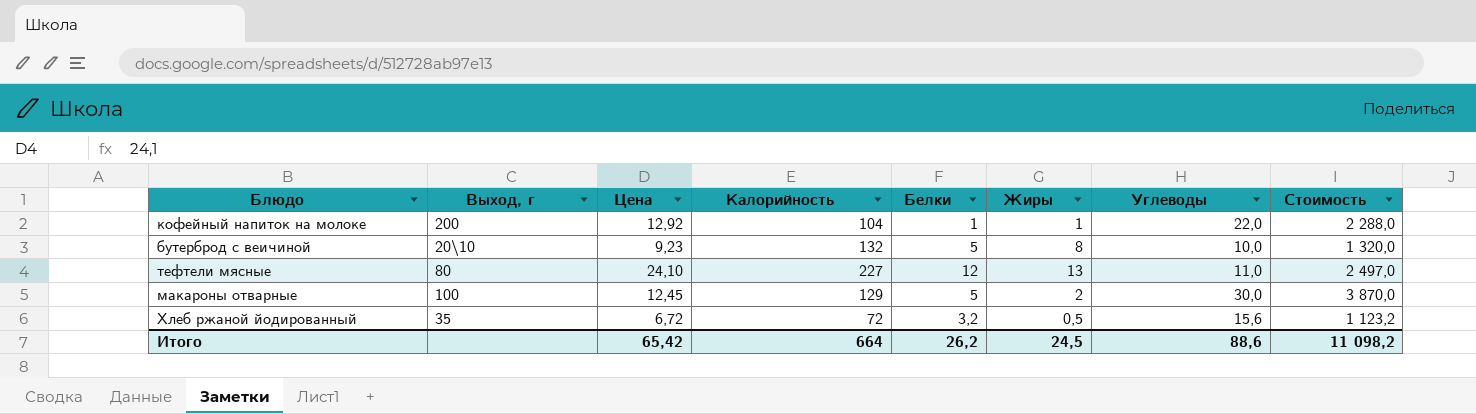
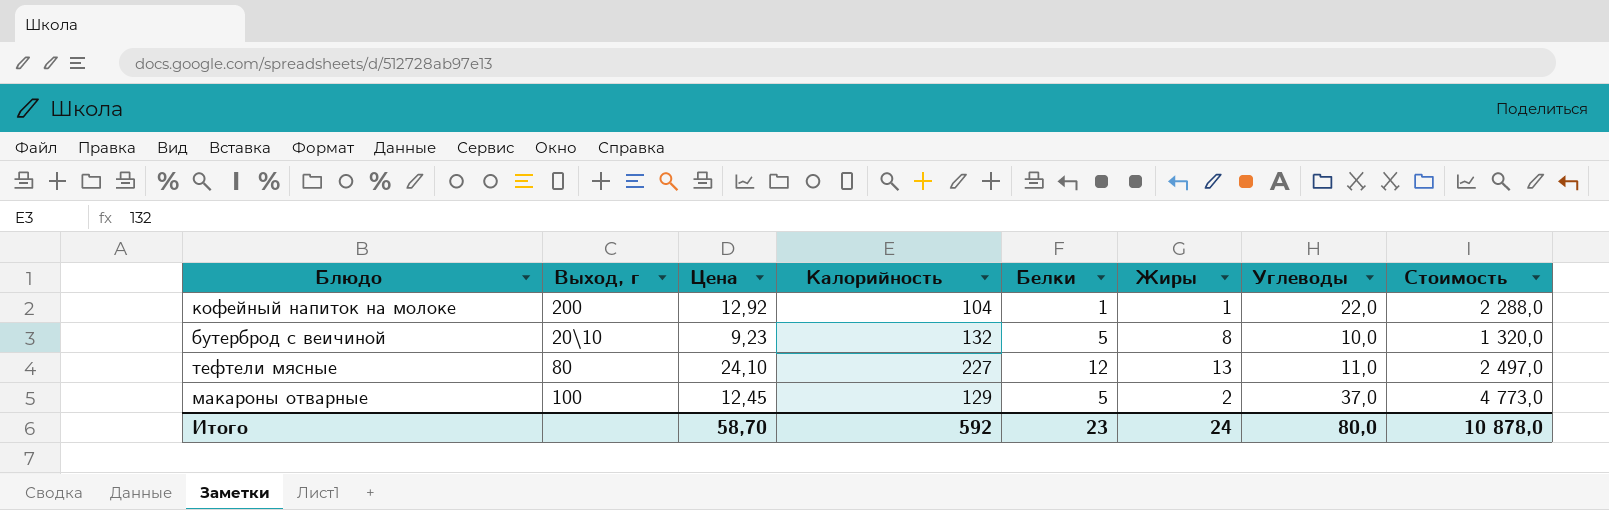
row Хлеб ржаной йодированный: 35 | 6,72 | 72 | 3,2 | 0,5 | 15,6 | 1 123,2 -> none
макароны отварные | Углеводы: 30,0 -> 37,0
макароны отварные | Стоимость: 3 870,0 -> 4 773,0
Итого | Цена: 65,42 -> 58,70
Итого | Калорийность: 664 -> 592
Итого | Белки: 26,2 -> 23
Итого | Жиры: 24,5 -> 24
Итого | Углеводы: 88,6 -> 80,0
Итого | Стоимость: 11 098,2 -> 10 878,0

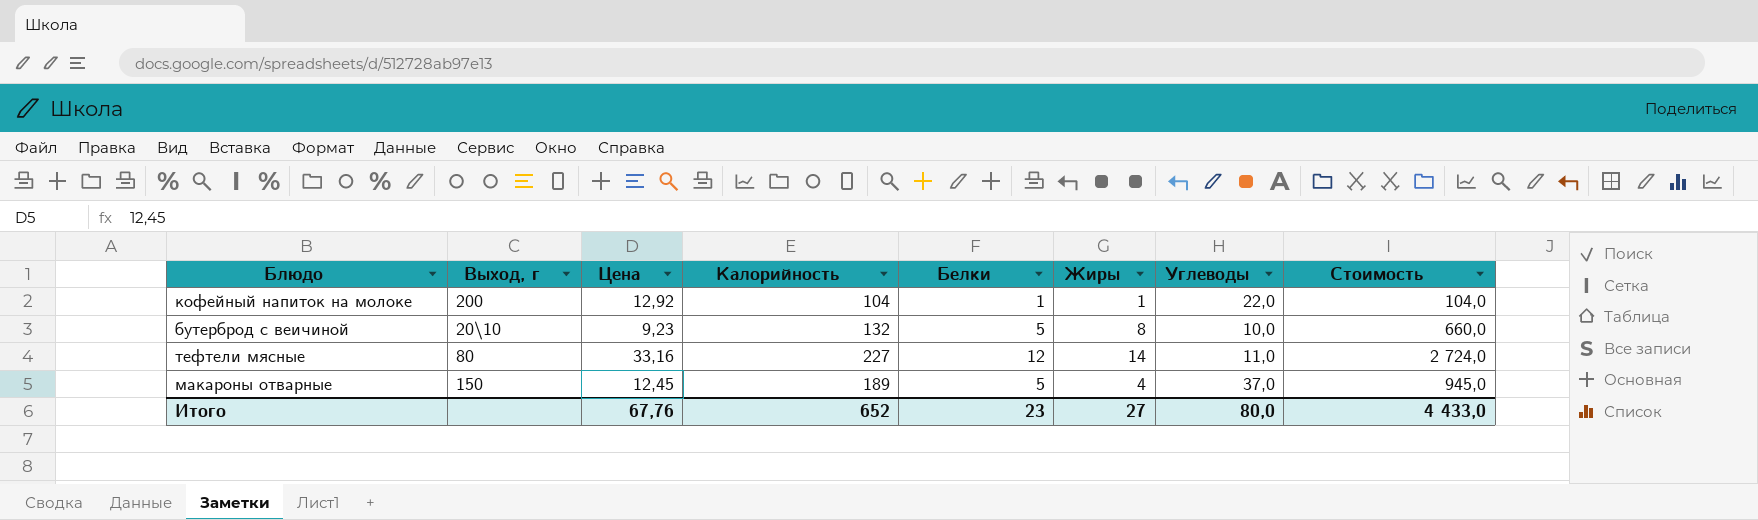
column Стоимость | formula: [Калорийность] * [Углеводы] -> [Калорийность] * [Белки]
тефтели мясные | Цена: 24,10 -> 33,16
тефтели мясные | Жиры: 13 -> 14
макароны отварные | Выход, г: 100 -> 150
макароны отварные | Калорийность: 129 -> 189
макароны отварные | Жиры: 2 -> 4
Итого | Цена: 58,70 -> 67,76
Итого | Калорийность: 592 -> 652
Итого | Жиры: 24 -> 27
Итого | Стоимость: 10 878,0 -> 4 433,0

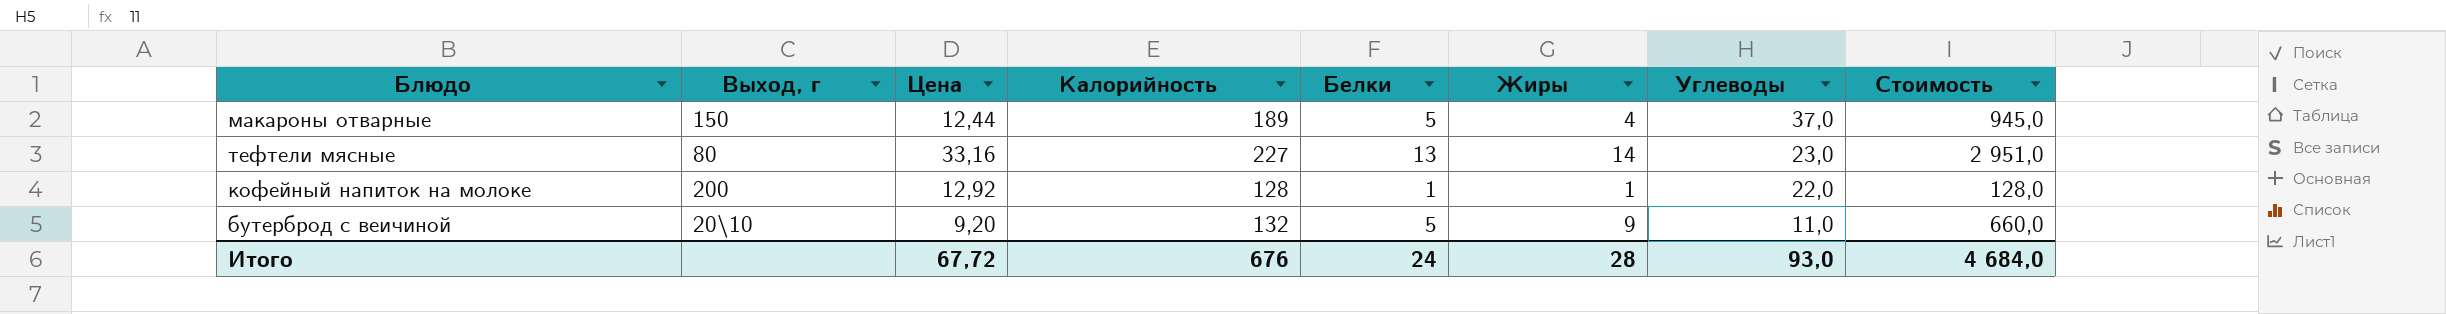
row order: none -> Углеводы descending
макароны отварные | Цена: 12,45 -> 12,44
тефтели мясные | Белки: 12 -> 13
тефтели мясные | Углеводы: 11,0 -> 23,0
тефтели мясные | Стоимость: 2 724,0 -> 2 951,0
кофейный напиток на молоке | Калорийность: 104 -> 128
кофейный напиток на молоке | Стоимость: 104,0 -> 128,0
бутерброд с веичиной | Цена: 9,23 -> 9,20
бутерброд с веичиной | Жиры: 8 -> 9
бутерброд с веичиной | Углеводы: 10,0 -> 11,0
Итого | Цена: 67,76 -> 67,72
Итого | Калорийность: 652 -> 676
Итого | Белки: 23 -> 24
Итого | Жиры: 27 -> 28
Итого | Углеводы: 80,0 -> 93,0
Итого | Стоимость: 4 433,0 -> 4 684,0

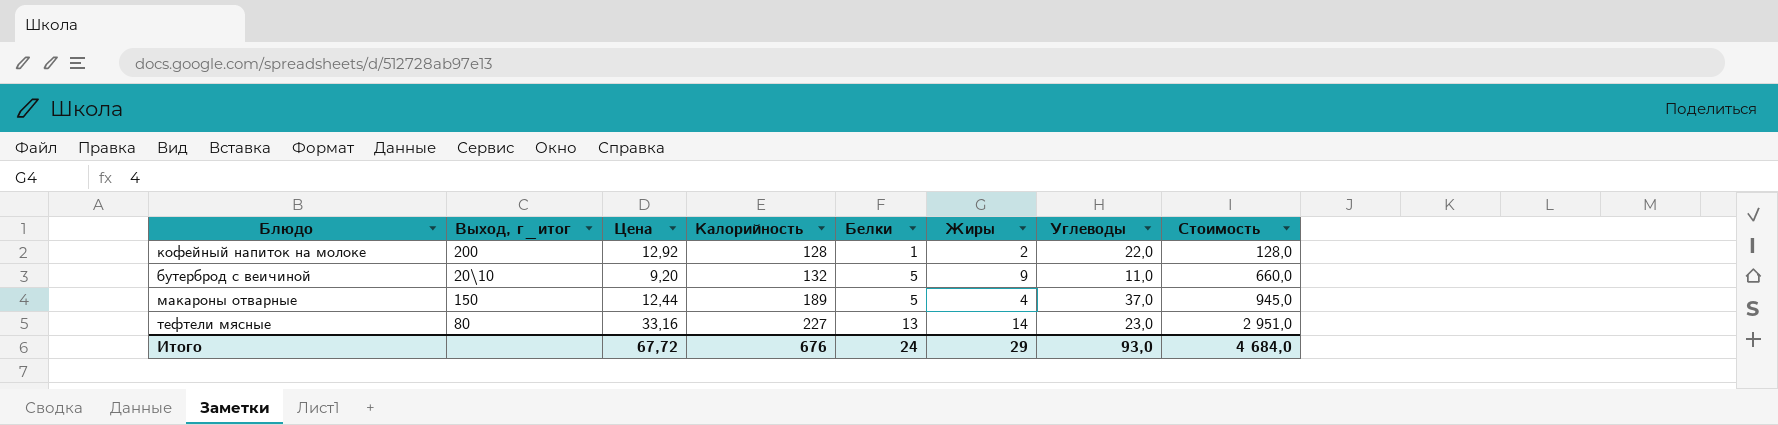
row order: Углеводы descending -> Калорийность ascending
column name: Выход, г -> Выход, г_итог
кофейный напиток на молоке | Жиры: 1 -> 2
Итого | Жиры: 28 -> 29

